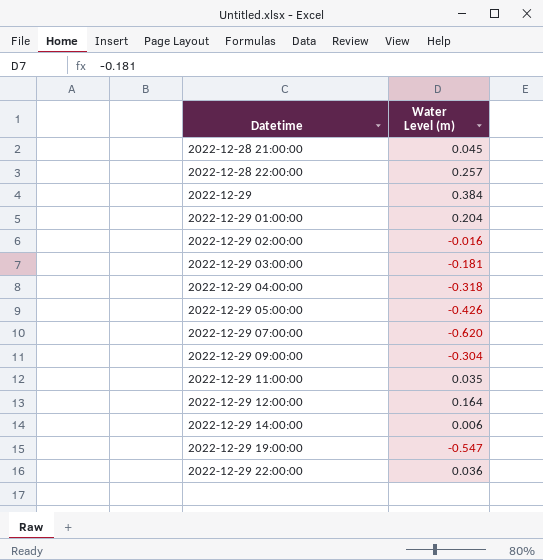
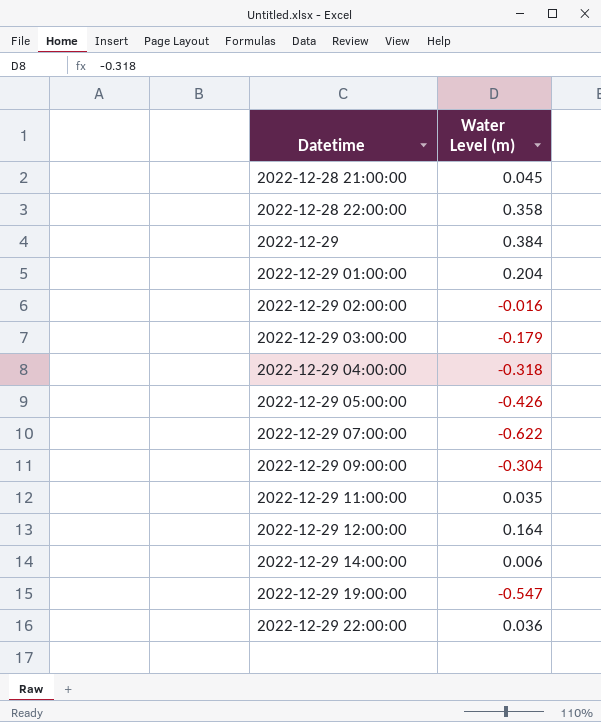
2022-12-28 22:00:00 | Water Level (m): 0.257 -> 0.358
2022-12-29 03:00:00 | Water Level (m): -0.181 -> -0.179
2022-12-29 07:00:00 | Water Level (m): -0.620 -> -0.622

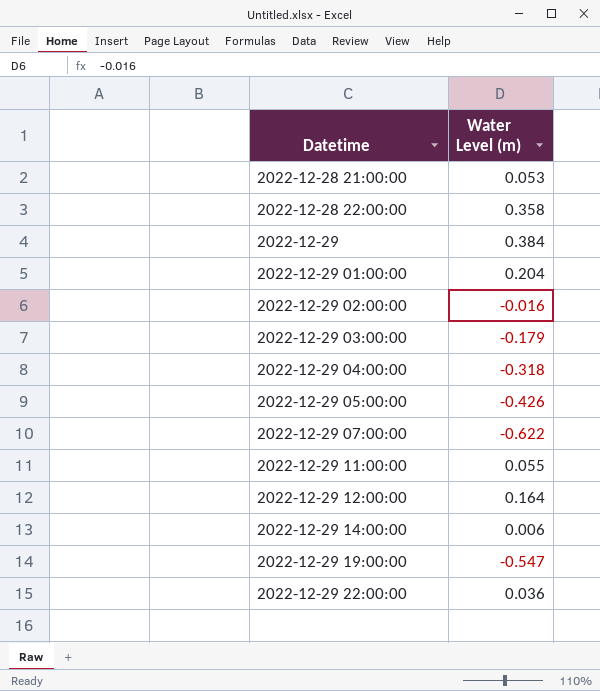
row 2022-12-29 09:00:00: -0.304 -> none
2022-12-28 21:00:00 | Water Level (m): 0.045 -> 0.053
2022-12-29 11:00:00 | Water Level (m): 0.035 -> 0.055

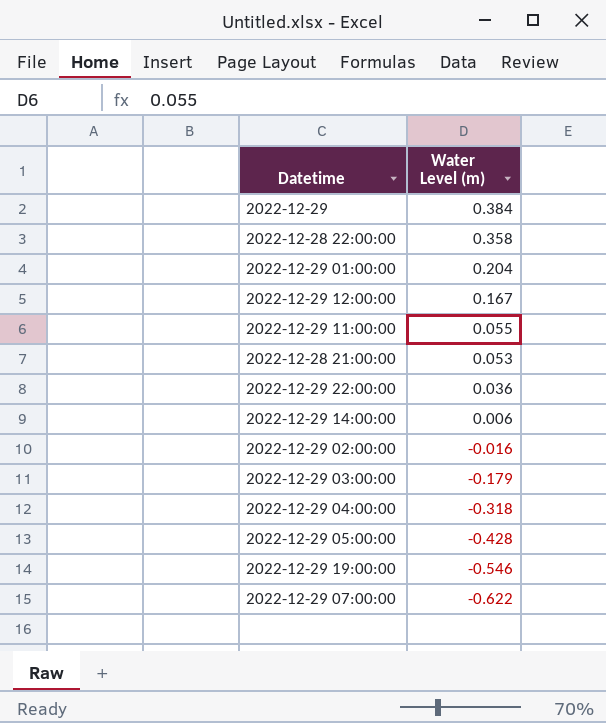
row order: Datetime ascending -> Water Level (m) descending
2022-12-29 12:00:00 | Water Level (m): 0.164 -> 0.167
2022-12-29 05:00:00 | Water Level (m): -0.426 -> -0.428
2022-12-29 19:00:00 | Water Level (m): -0.547 -> -0.546

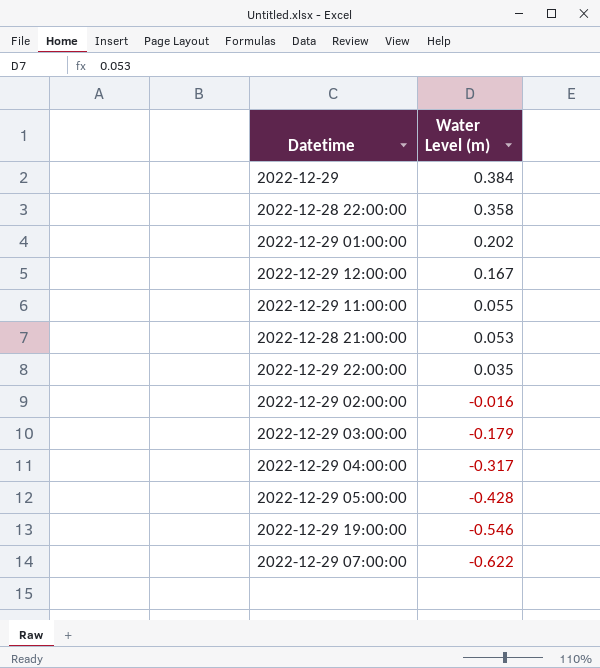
row 2022-12-29 14:00:00: 0.006 -> none
2022-12-29 01:00:00 | Water Level (m): 0.204 -> 0.202
2022-12-29 22:00:00 | Water Level (m): 0.036 -> 0.035
2022-12-29 04:00:00 | Water Level (m): -0.318 -> -0.317

